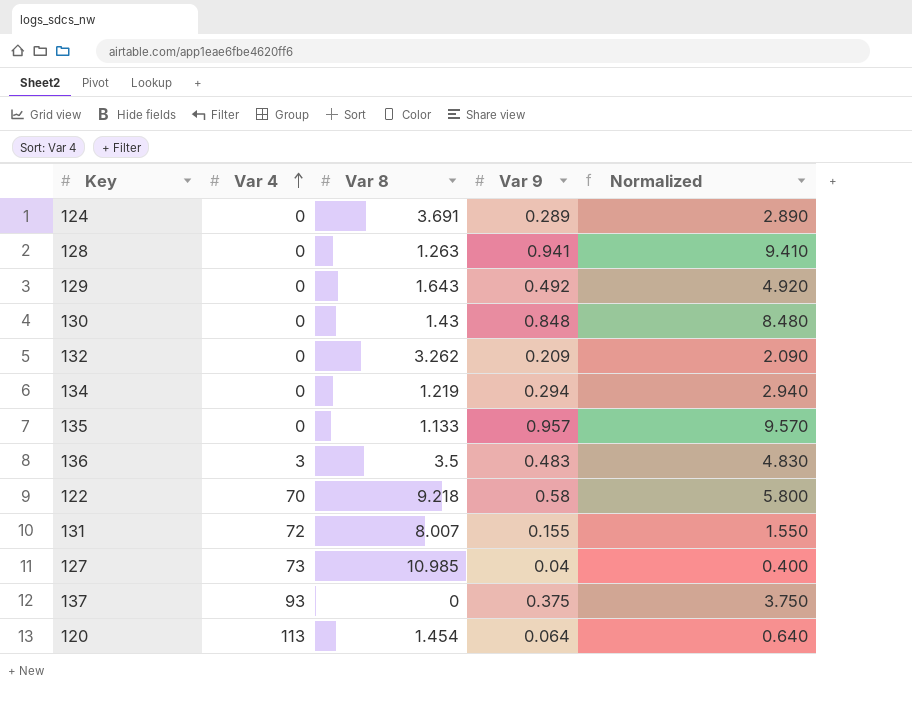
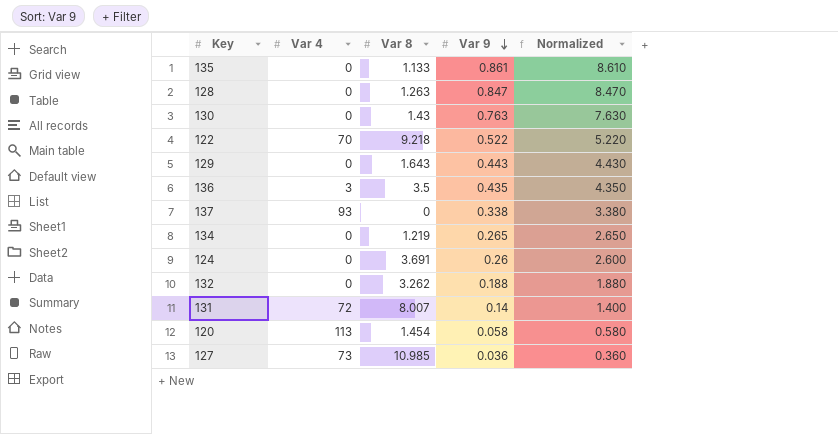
row order: Var 4 ascending -> Var 9 descending
135 | Var 9: 0.957 -> 0.861
135 | Normalized: 9.570 -> 8.610
128 | Var 9: 0.941 -> 0.847
128 | Normalized: 9.410 -> 8.470
130 | Var 9: 0.848 -> 0.763
130 | Normalized: 8.480 -> 7.630
122 | Var 9: 0.58 -> 0.522
122 | Normalized: 5.800 -> 5.220
129 | Var 9: 0.492 -> 0.443
129 | Normalized: 4.920 -> 4.430
136 | Var 9: 0.483 -> 0.435
136 | Normalized: 4.830 -> 4.350
137 | Var 9: 0.375 -> 0.338
137 | Normalized: 3.750 -> 3.380
134 | Var 9: 0.294 -> 0.265
134 | Normalized: 2.940 -> 2.650
124 | Var 9: 0.289 -> 0.26
124 | Normalized: 2.890 -> 2.600
132 | Var 9: 0.209 -> 0.188
132 | Normalized: 2.090 -> 1.880
131 | Var 9: 0.155 -> 0.14
131 | Normalized: 1.550 -> 1.400
120 | Var 9: 0.064 -> 0.058
120 | Normalized: 0.640 -> 0.580
127 | Var 9: 0.04 -> 0.036
127 | Normalized: 0.400 -> 0.360

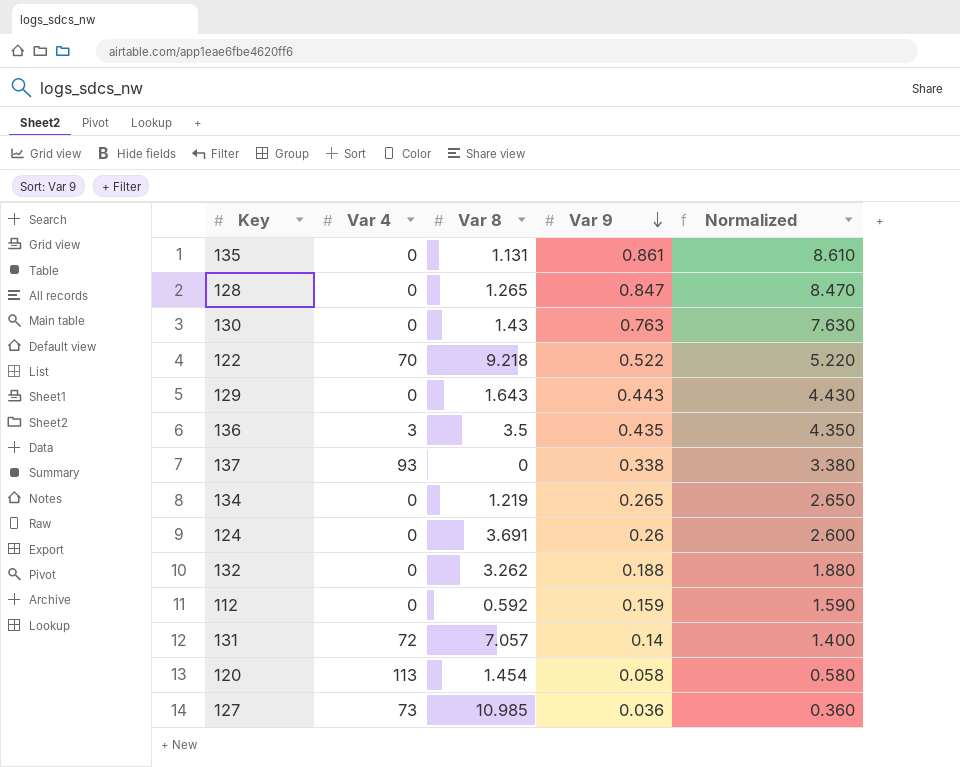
135 | Var 8: 1.133 -> 1.131
128 | Var 8: 1.263 -> 1.265
row 112: none -> 0 | 0.592 | 0.159 | 1.590
131 | Var 8: 8.007 -> 7.057

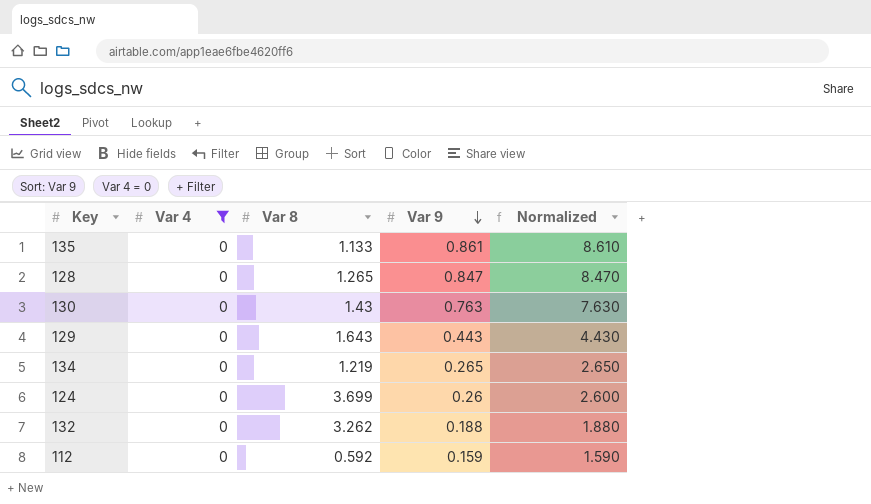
filter: none -> Var 4 = 0
135 | Var 8: 1.131 -> 1.133
124 | Var 8: 3.691 -> 3.699

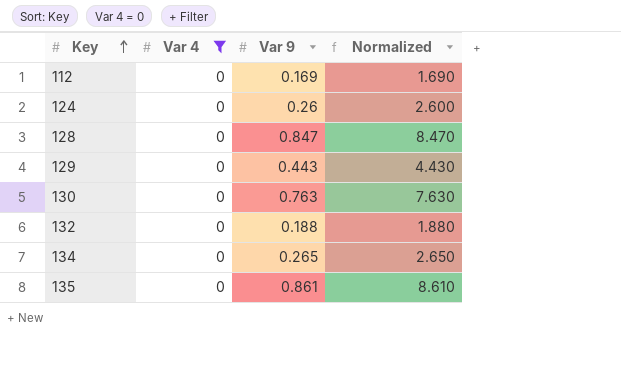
row order: Var 9 descending -> Key ascending
column Var 8 | position: 3 -> none
112 | Var 9: 0.159 -> 0.169
112 | Normalized: 1.590 -> 1.690

